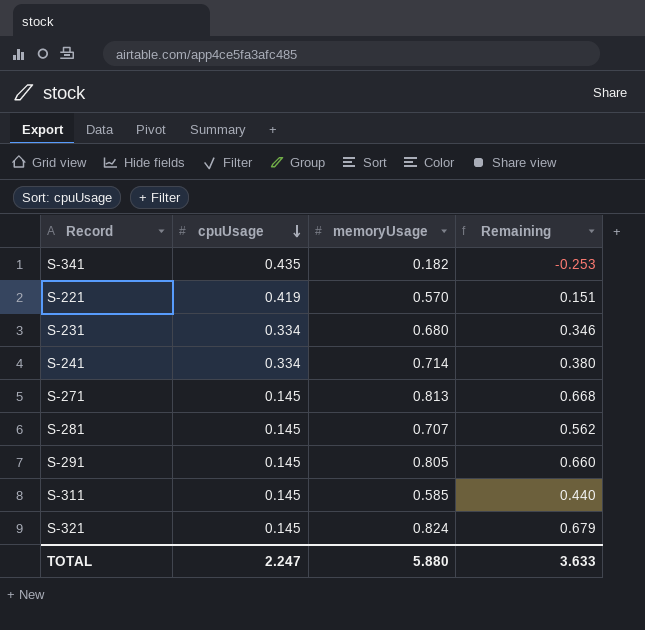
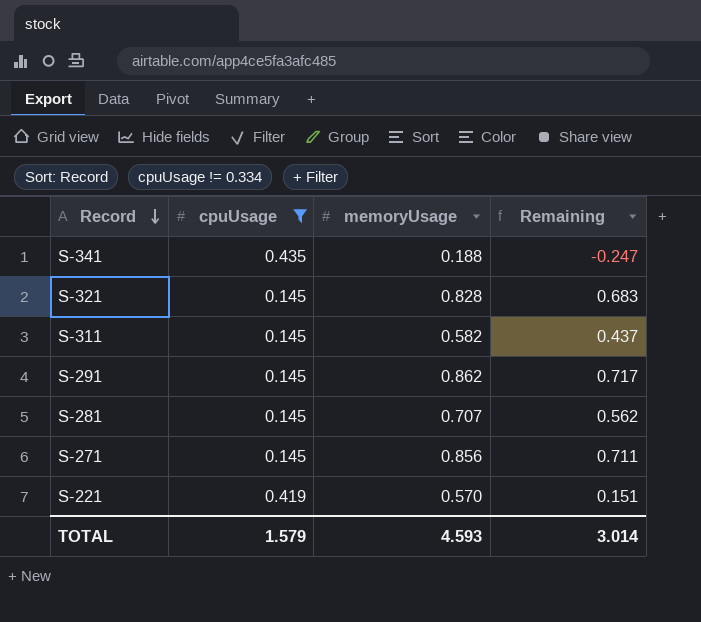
filter: none -> cpuUsage != 0.334
row order: cpuUsage descending -> Record descending
S-341 | memoryUsage: 0.182 -> 0.188
S-341 | Remaining: -0.253 -> -0.247
S-321 | memoryUsage: 0.824 -> 0.828
S-321 | Remaining: 0.679 -> 0.683
S-311 | memoryUsage: 0.585 -> 0.582
S-311 | Remaining: 0.440 -> 0.437
S-291 | memoryUsage: 0.805 -> 0.862
S-291 | Remaining: 0.660 -> 0.717
S-271 | memoryUsage: 0.813 -> 0.856
S-271 | Remaining: 0.668 -> 0.711
TOTAL | cpuUsage: 2.247 -> 1.579
TOTAL | memoryUsage: 5.880 -> 4.593
TOTAL | Remaining: 3.633 -> 3.014

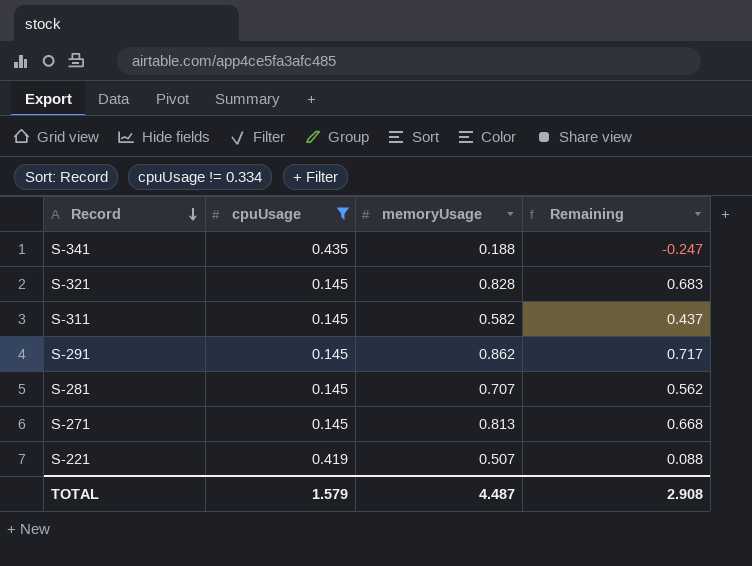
S-271 | memoryUsage: 0.856 -> 0.813
S-271 | Remaining: 0.711 -> 0.668
S-221 | memoryUsage: 0.570 -> 0.507
S-221 | Remaining: 0.151 -> 0.088
TOTAL | memoryUsage: 4.593 -> 4.487
TOTAL | Remaining: 3.014 -> 2.908

